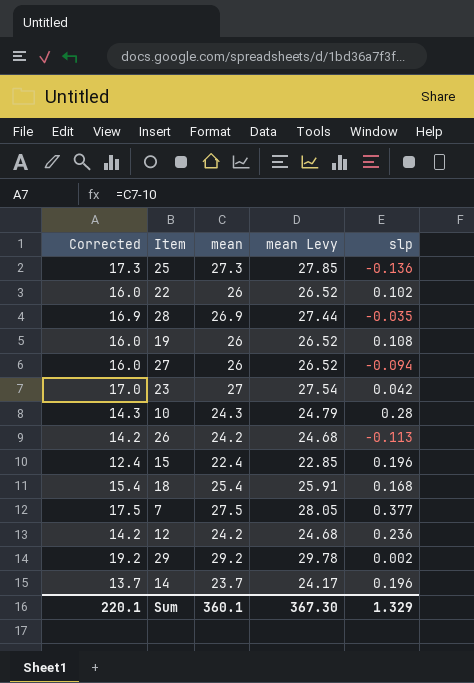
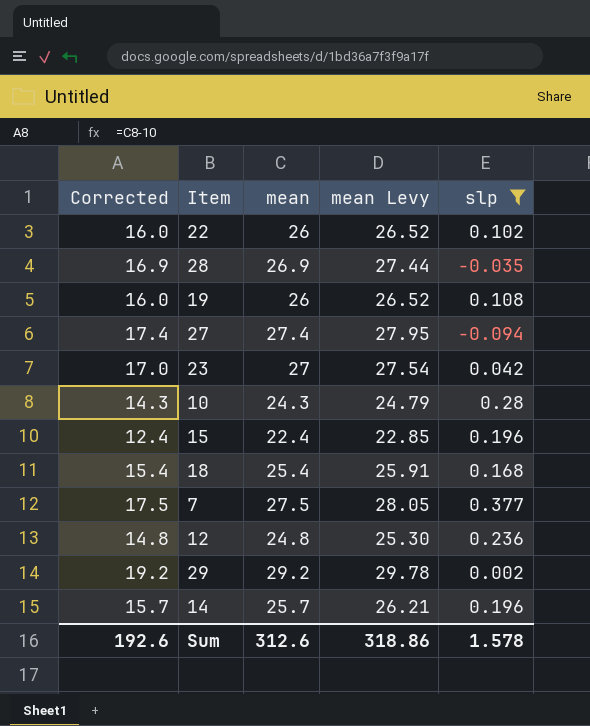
filter: none -> slp >= -0.094
27 | Corrected: 16.0 -> 17.4
27 | mean: 26 -> 27.4
27 | mean Levy: 26.52 -> 27.95
12 | Corrected: 14.2 -> 14.8
12 | mean: 24.2 -> 24.8
12 | mean Levy: 24.68 -> 25.30
14 | Corrected: 13.7 -> 15.7
14 | mean: 23.7 -> 25.7
14 | mean Levy: 24.17 -> 26.21
Sum | Corrected: 220.1 -> 192.6
Sum | mean: 360.1 -> 312.6
Sum | mean Levy: 367.30 -> 318.86
Sum | slp: 1.329 -> 1.578

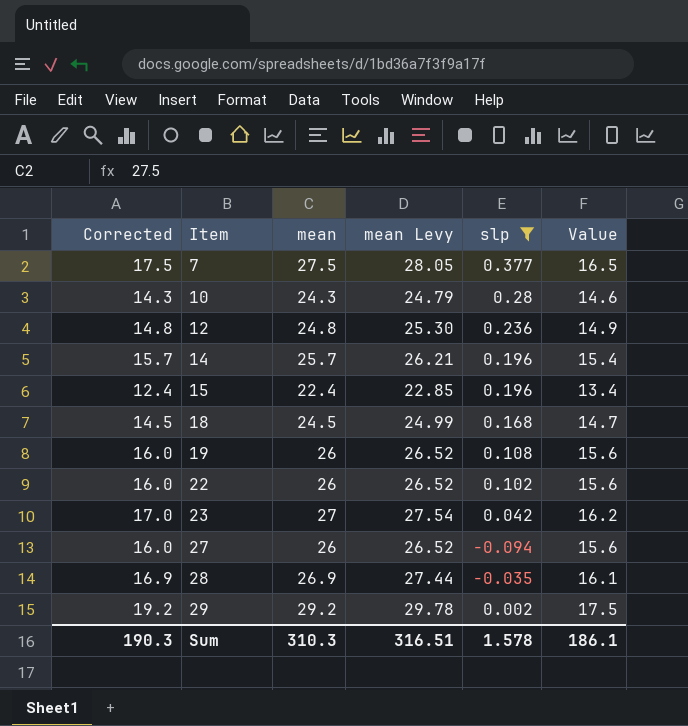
row order: none -> Item ascending
column Value | formula: none -> [mean] * 0.6
18 | Corrected: 15.4 -> 14.5
18 | mean: 25.4 -> 24.5
18 | mean Levy: 25.91 -> 24.99
27 | Corrected: 17.4 -> 16.0
27 | mean: 27.4 -> 26
27 | mean Levy: 27.95 -> 26.52
Sum | Corrected: 192.6 -> 190.3
Sum | mean: 312.6 -> 310.3
Sum | mean Levy: 318.86 -> 316.51

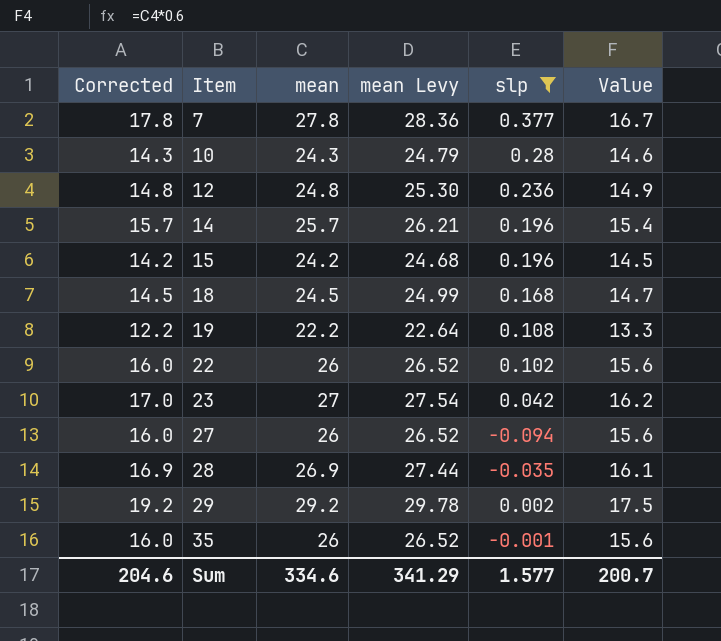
7 | Corrected: 17.5 -> 17.8
7 | mean: 27.5 -> 27.8
7 | mean Levy: 28.05 -> 28.36
7 | Value: 16.5 -> 16.7
15 | Corrected: 12.4 -> 14.2
15 | mean: 22.4 -> 24.2
15 | mean Levy: 22.85 -> 24.68
15 | Value: 13.4 -> 14.5
19 | Corrected: 16.0 -> 12.2
19 | mean: 26 -> 22.2
19 | mean Levy: 26.52 -> 22.64
19 | Value: 15.6 -> 13.3
row 35: none -> 16.0 | 26 | 26.52 | -0.001 | 15.6
Sum | Corrected: 190.3 -> 204.6
Sum | mean: 310.3 -> 334.6
Sum | mean Levy: 316.51 -> 341.29
Sum | slp: 1.578 -> 1.577
Sum | Value: 186.1 -> 200.7

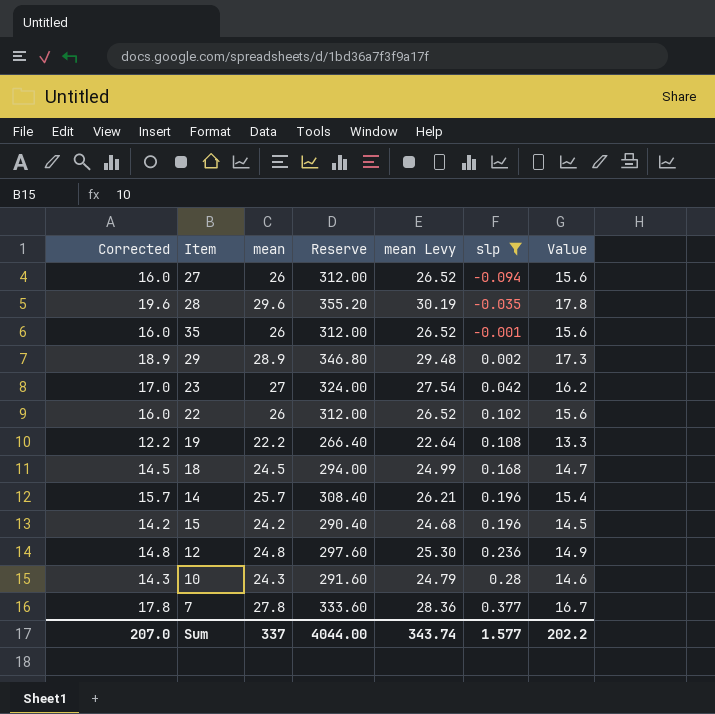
row order: Item ascending -> slp ascending
column Reserve | formula: none -> [mean] * 12
28 | Corrected: 16.9 -> 19.6
28 | mean: 26.9 -> 29.6
28 | mean Levy: 27.44 -> 30.19
28 | Value: 16.1 -> 17.8
29 | Corrected: 19.2 -> 18.9
29 | mean: 29.2 -> 28.9
29 | mean Levy: 29.78 -> 29.48
29 | Value: 17.5 -> 17.3
Sum | Corrected: 204.6 -> 207.0
Sum | mean: 334.6 -> 337
Sum | mean Levy: 341.29 -> 343.74
Sum | Value: 200.7 -> 202.2

